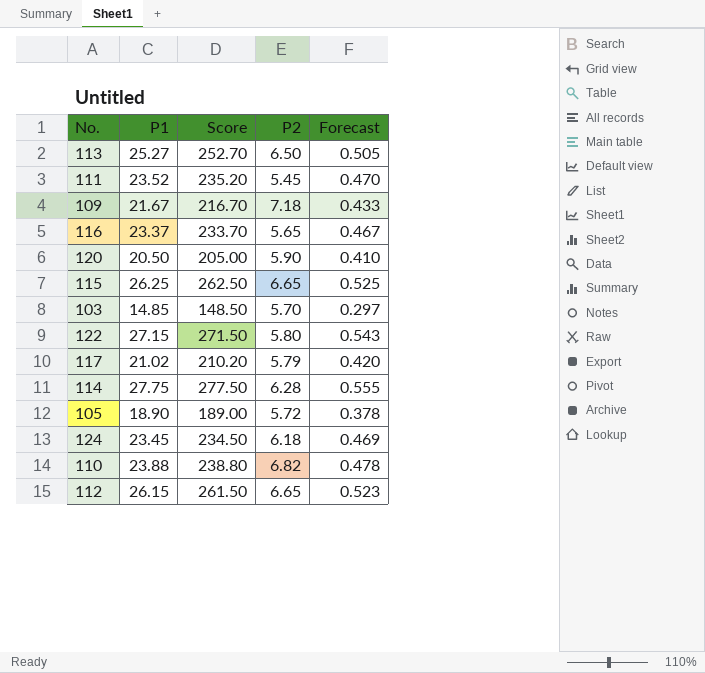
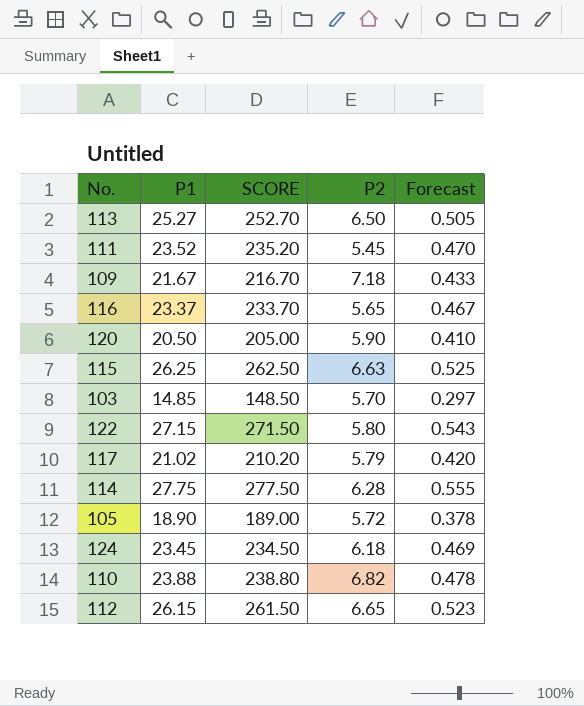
column name: Score -> SCORE
115 | P2: 6.65 -> 6.63

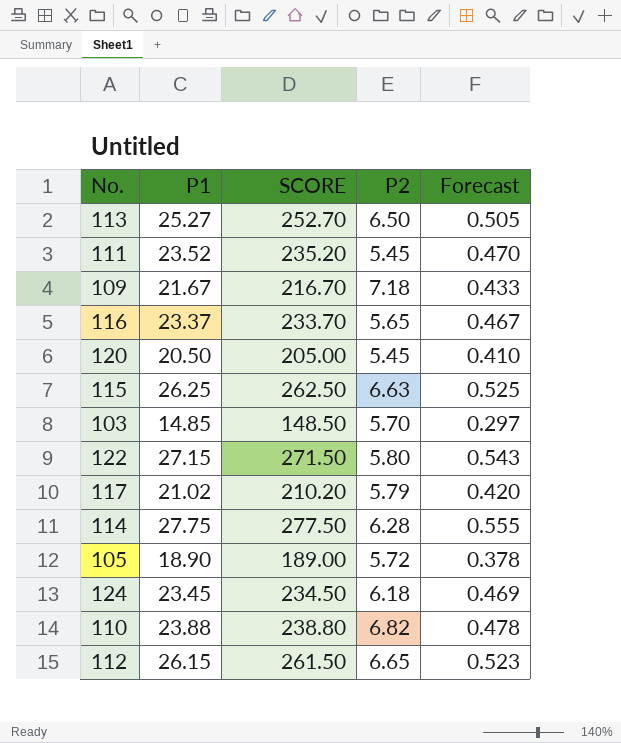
120 | P2: 5.90 -> 5.45

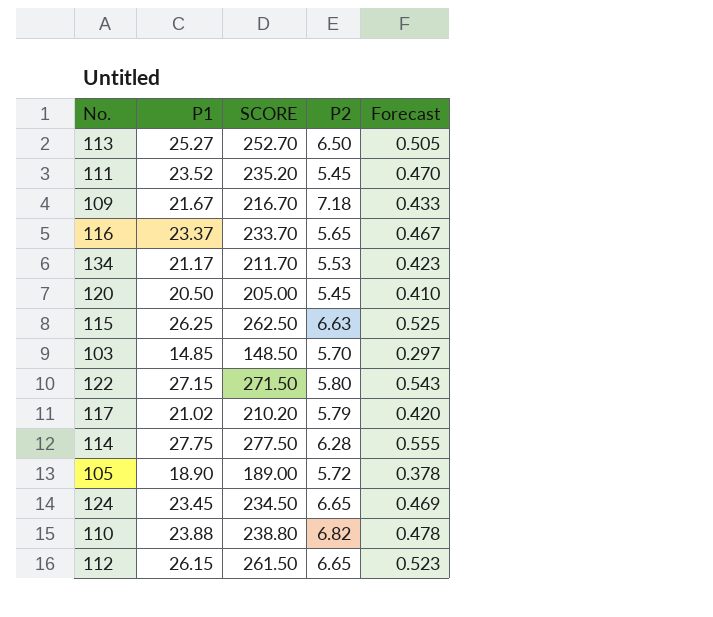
row 134: none -> 21.17 | 211.70 | 5.53 | 0.423
124 | P2: 6.18 -> 6.65

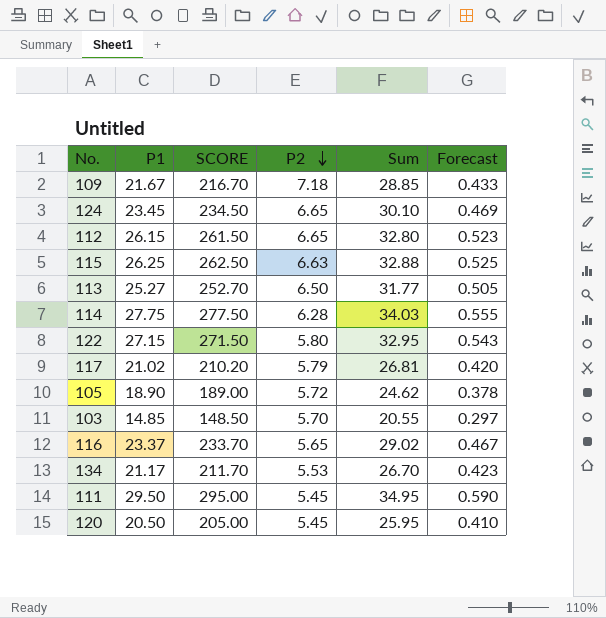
row order: none -> P2 descending
column Sum | formula: none -> [P1] + [P2]
row 110: 23.88 | 238.80 | 6.82 | 0.478 -> none
111 | P1: 23.52 -> 29.50
111 | SCORE: 235.20 -> 295.00
111 | Forecast: 0.470 -> 0.590

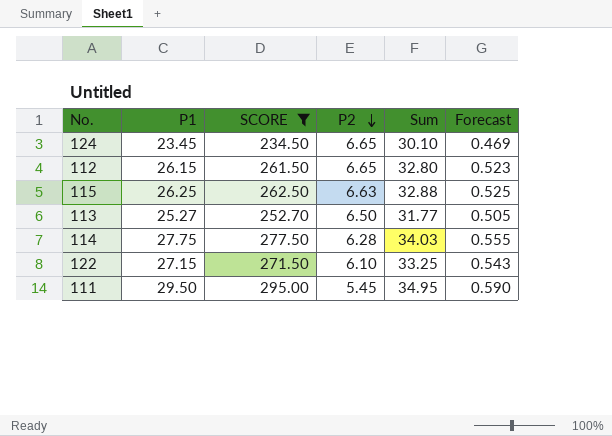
filter: none -> SCORE >= 234.50
122 | P2: 5.80 -> 6.10
122 | Sum: 32.95 -> 33.25

